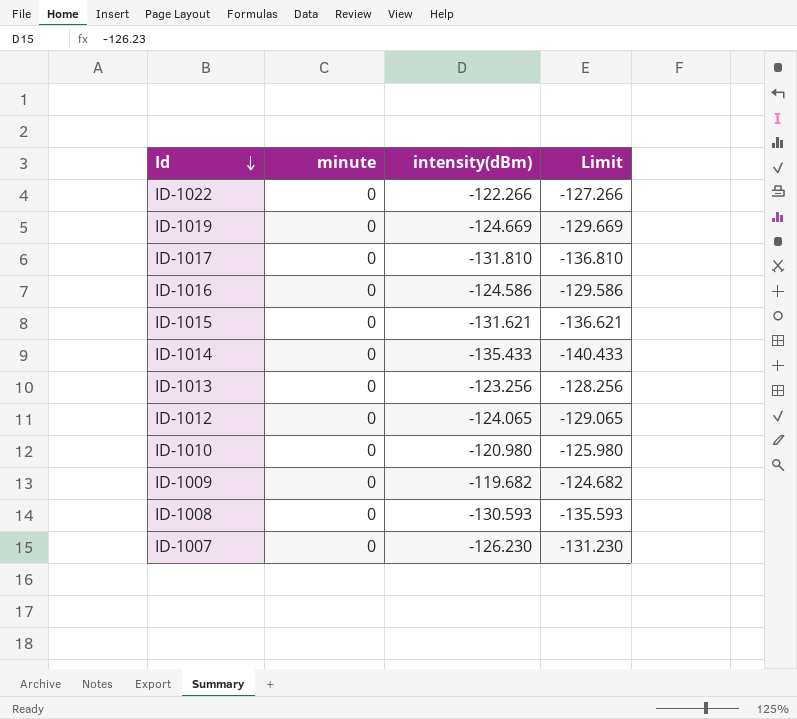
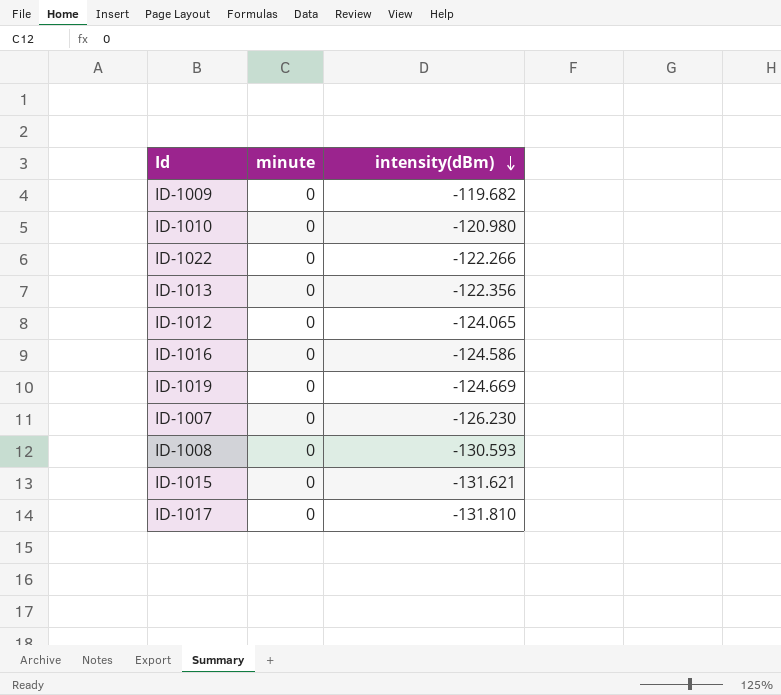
row order: Id descending -> intensity(dBm) descending
column Limit | formula: [intensity(dBm)] - 5 -> none
row ID-1014: 0 | -135.433 | -140.433 -> none
ID-1013 | intensity(dBm): -123.256 -> -122.356

